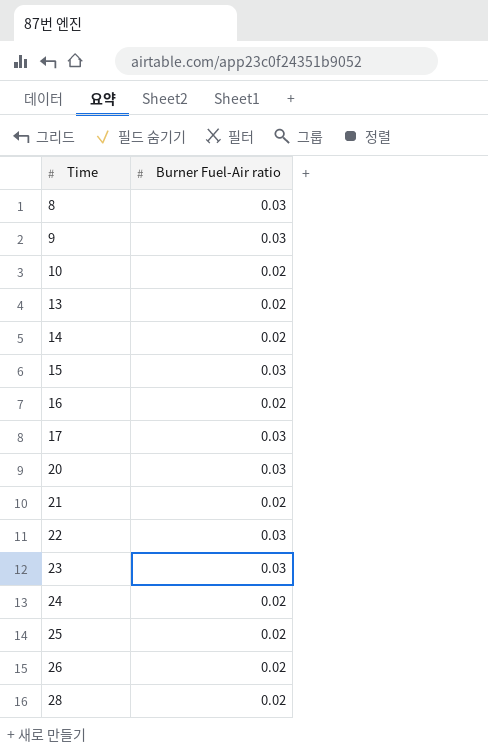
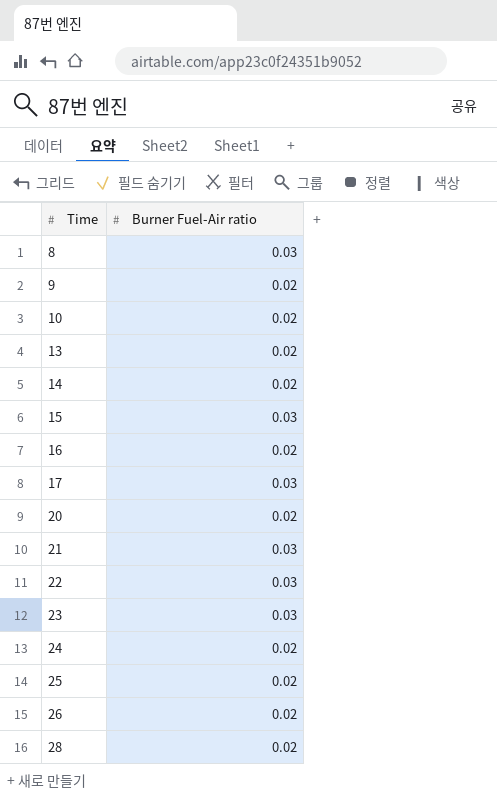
9 | Burner Fuel-Air ratio: 0.03 -> 0.02
20 | Burner Fuel-Air ratio: 0.03 -> 0.02
21 | Burner Fuel-Air ratio: 0.02 -> 0.03

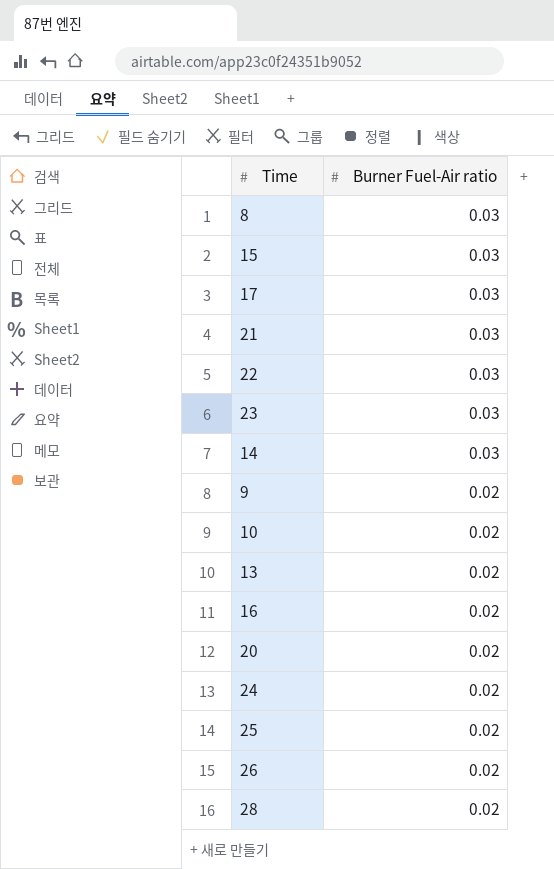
row order: Time ascending -> Burner Fuel-Air ratio descending
14 | Burner Fuel-Air ratio: 0.02 -> 0.03

